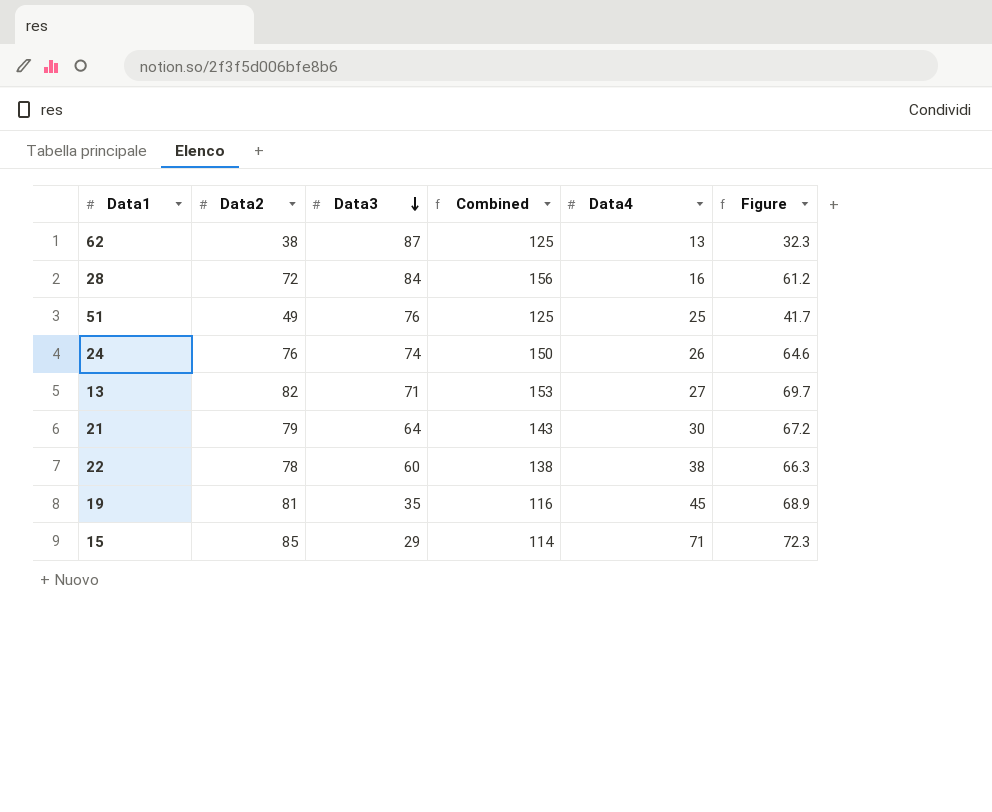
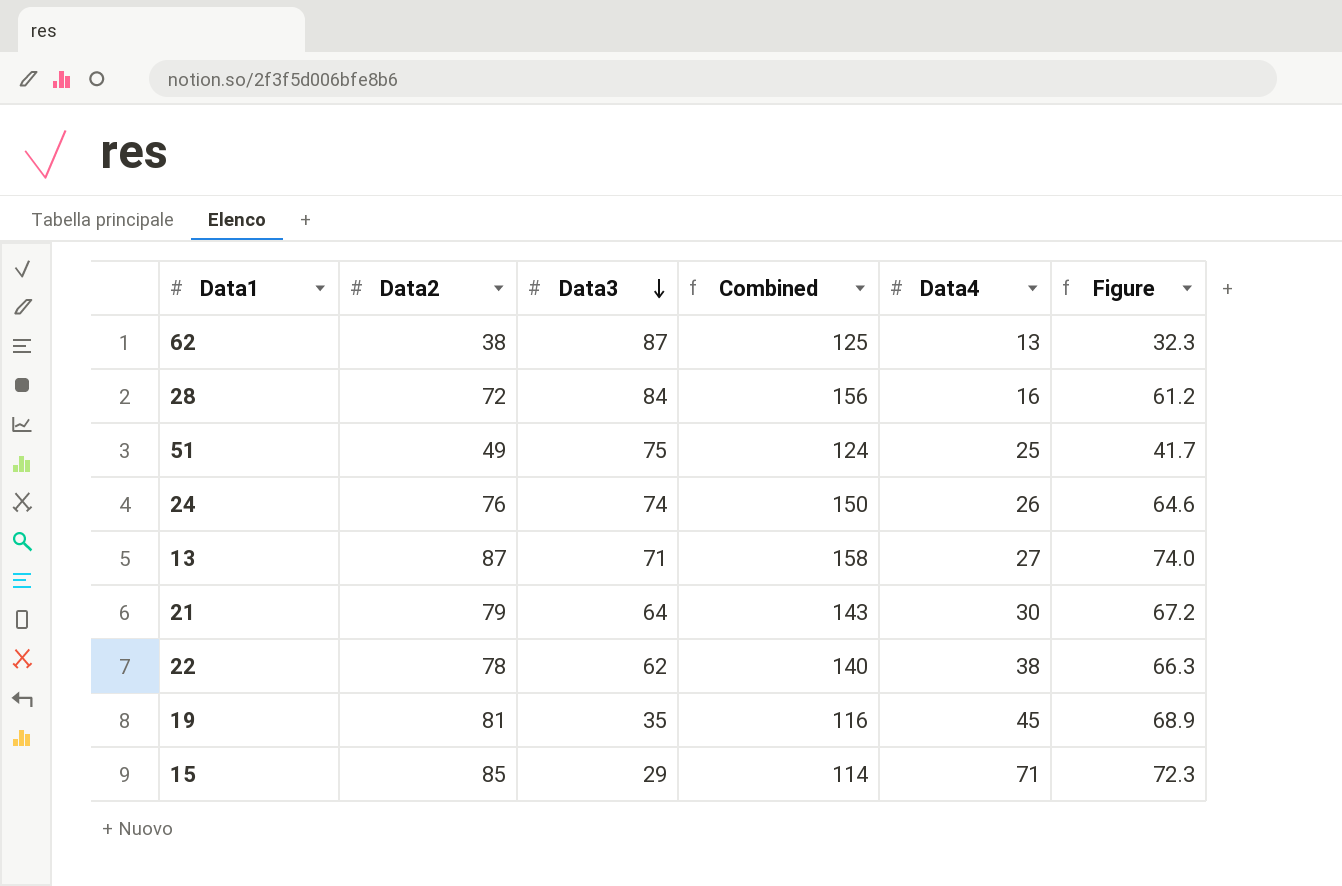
51 | Data3: 76 -> 75
51 | Combined: 125 -> 124
13 | Data2: 82 -> 87
13 | Combined: 153 -> 158
13 | Figure: 69.7 -> 74.0
22 | Data3: 60 -> 62
22 | Combined: 138 -> 140

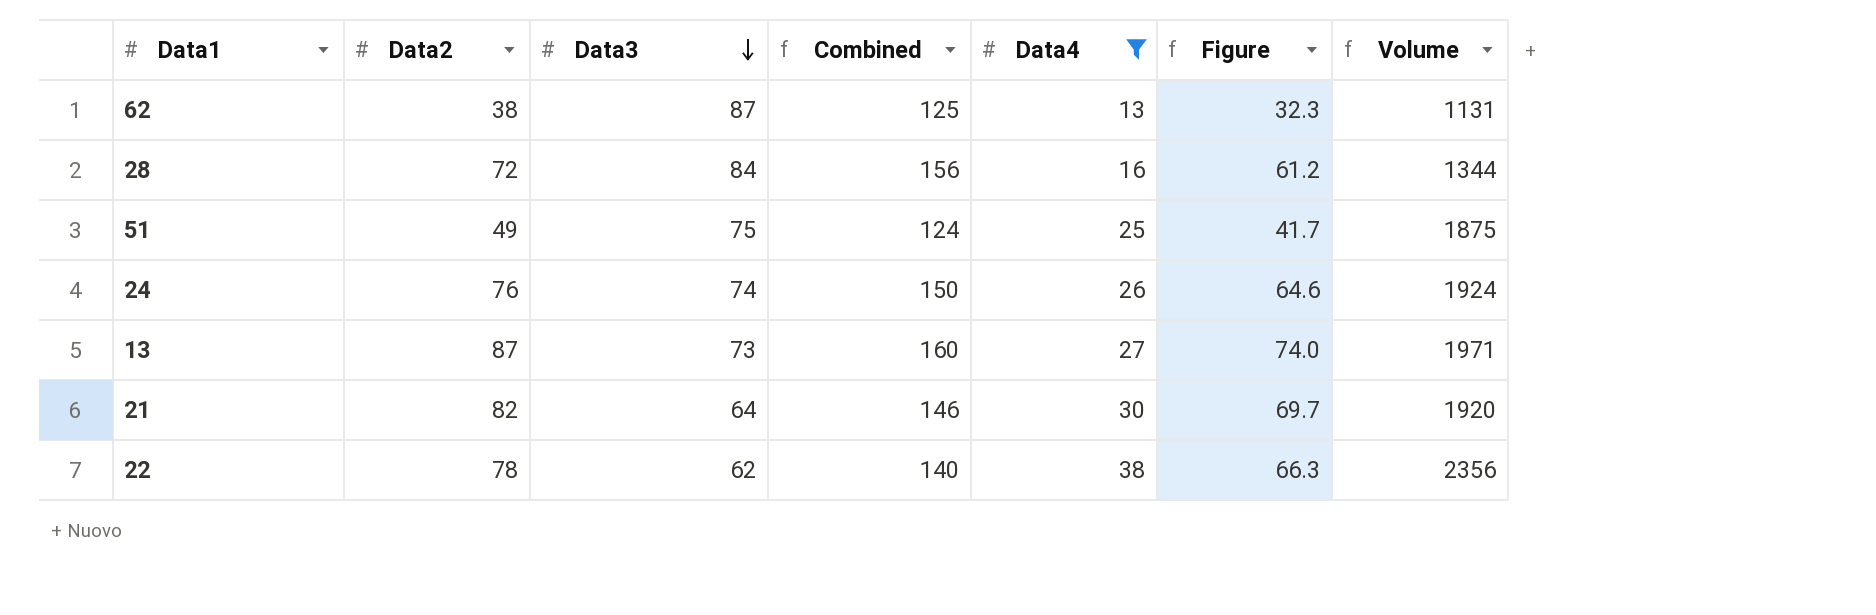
filter: none -> Data4 <= 38
column Volume | formula: none -> [Data3] * [Data4]
13 | Data3: 71 -> 73
13 | Combined: 158 -> 160
21 | Data2: 79 -> 82
21 | Combined: 143 -> 146
21 | Figure: 67.2 -> 69.7

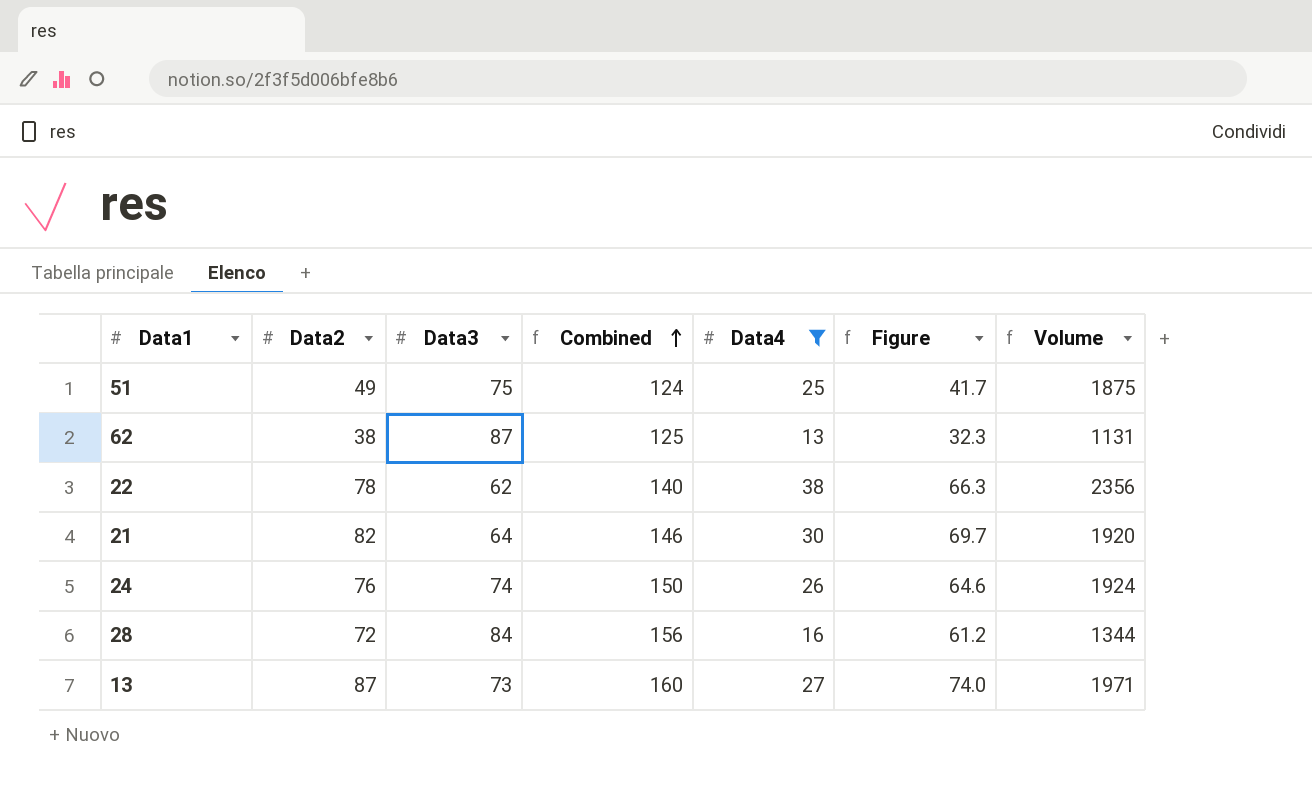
row order: Data3 descending -> Combined ascending

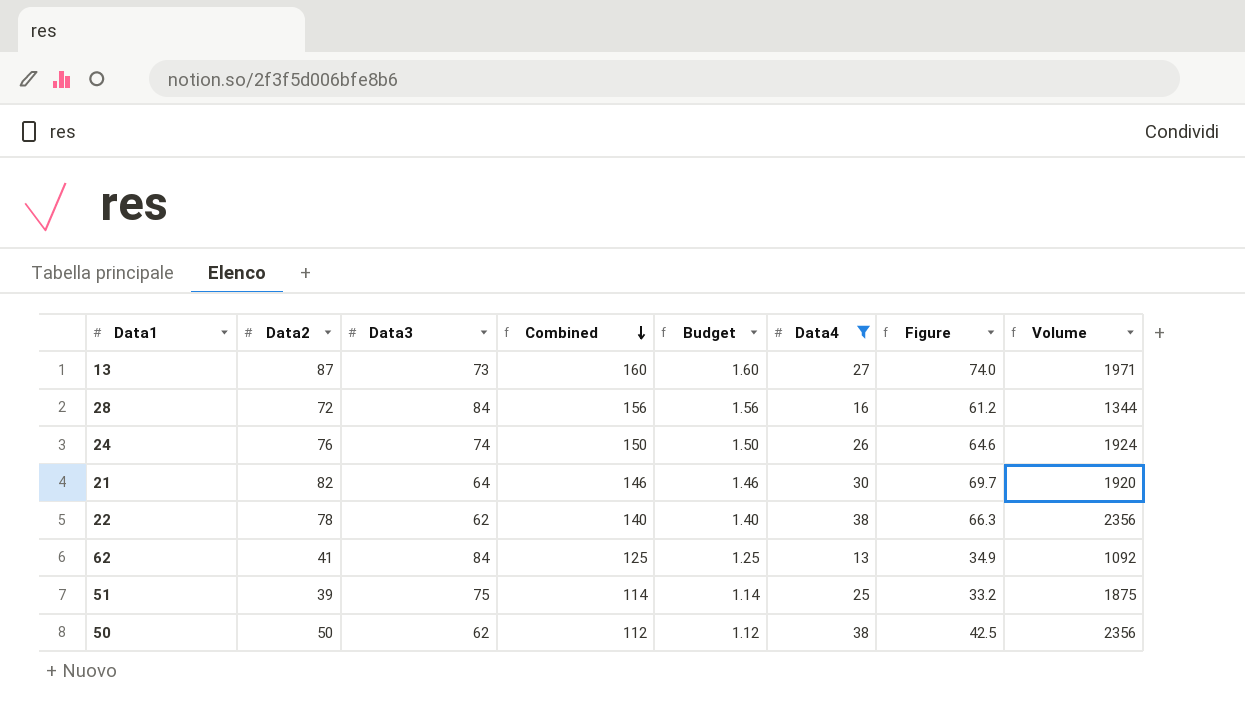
row order: Combined ascending -> Combined descending
column Budget | formula: none -> [Combined] * 0.01
62 | Data2: 38 -> 41
62 | Data3: 87 -> 84
62 | Figure: 32.3 -> 34.9
62 | Volume: 1131 -> 1092
51 | Data2: 49 -> 39
51 | Combined: 124 -> 114
51 | Figure: 41.7 -> 33.2
row 50: none -> 50 | 62 | 112 | 1.12 | 38 | 42.5 | 2356

